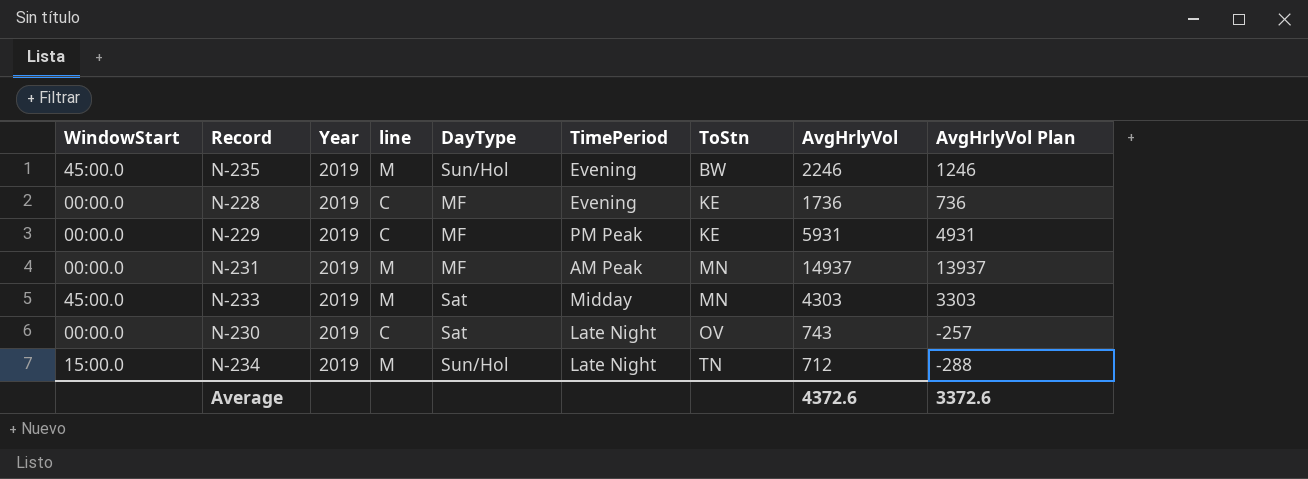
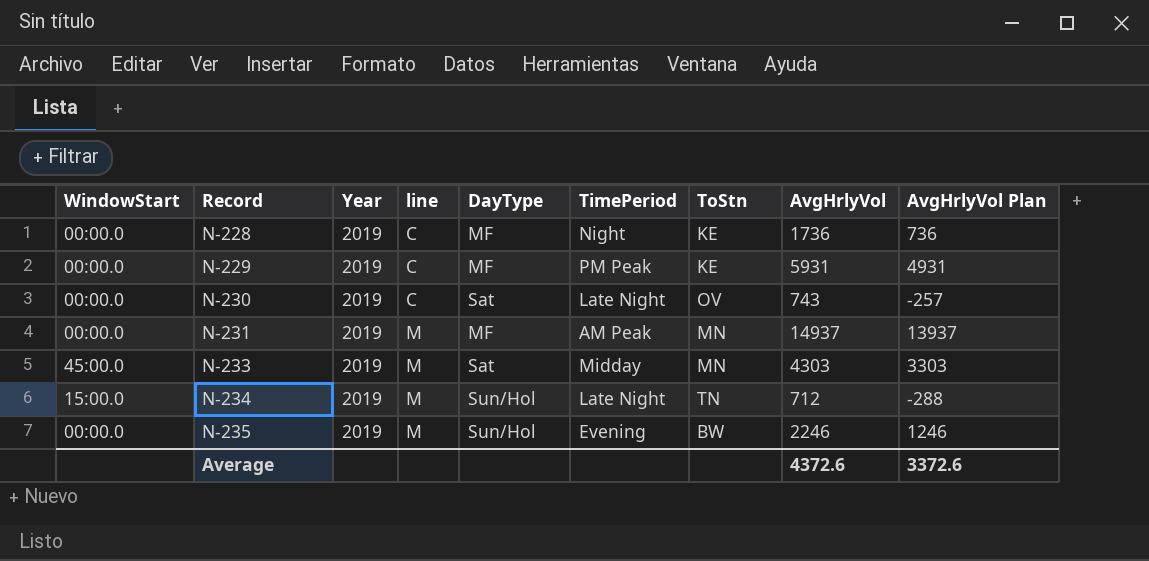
row order: ToStn ascending -> Record ascending
N-228 | TimePeriod: Evening -> Night
N-235 | WindowStart: 45:00.0 -> 00:00.0

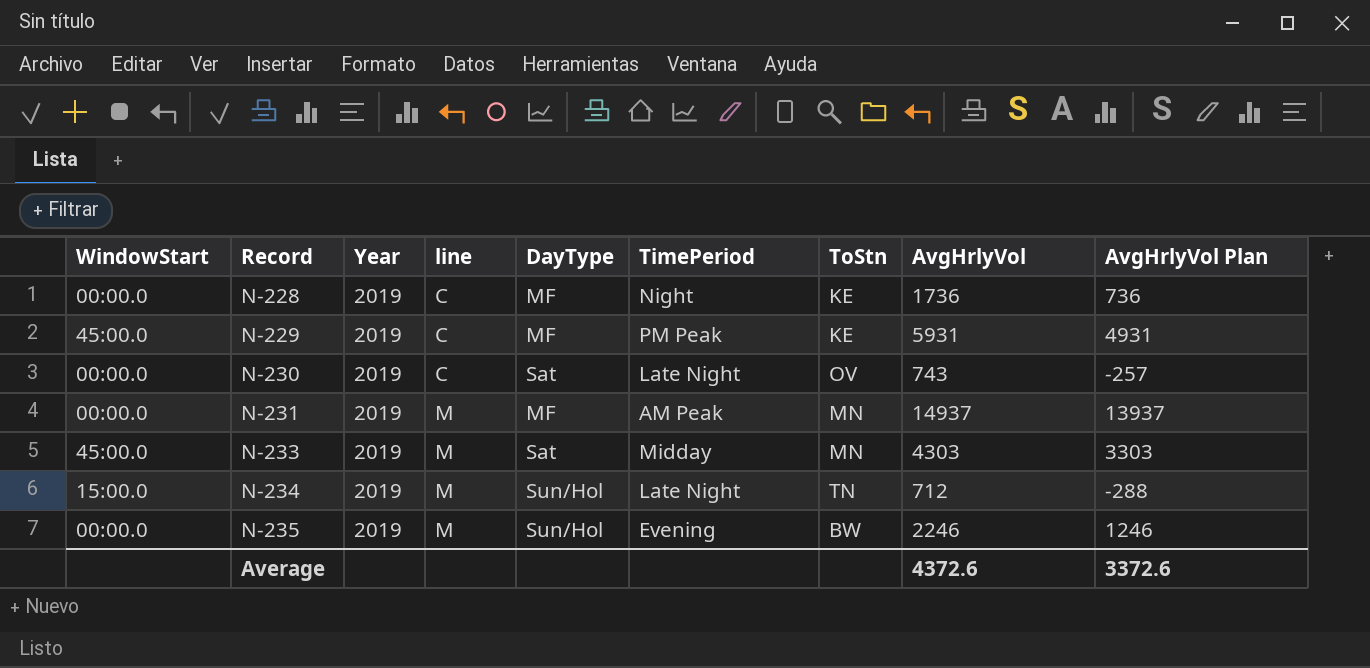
N-229 | WindowStart: 00:00.0 -> 45:00.0

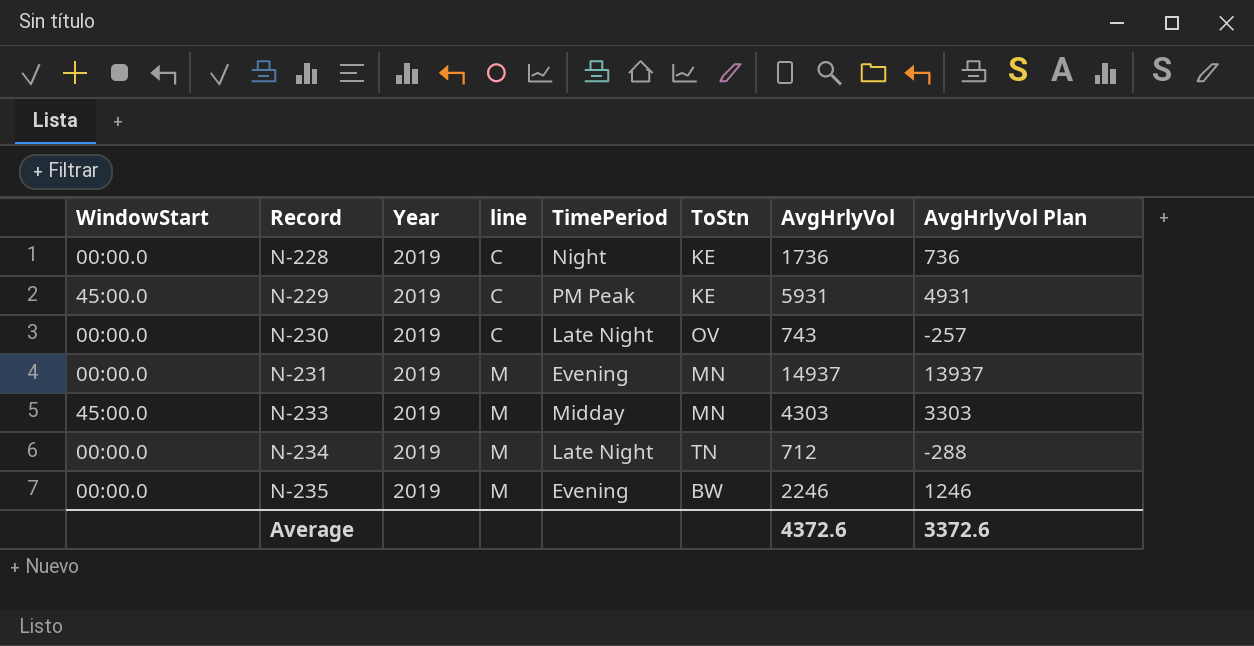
column DayType | position: 5 -> none
N-231 | TimePeriod: AM Peak -> Evening
N-234 | WindowStart: 15:00.0 -> 00:00.0

